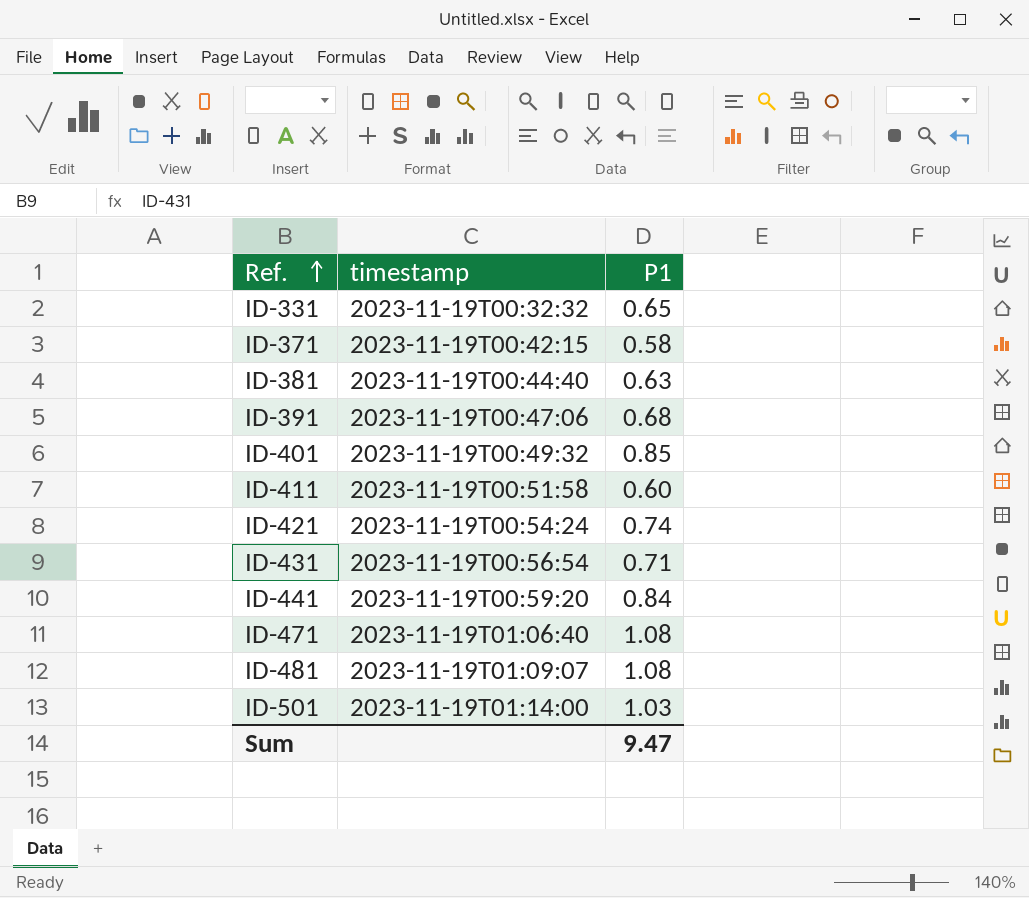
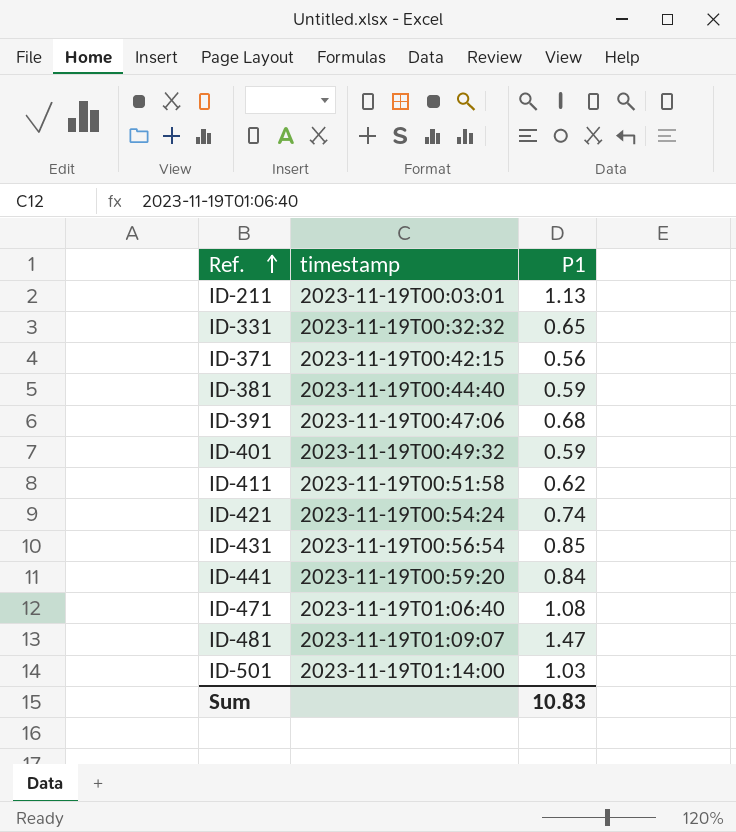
row ID-211: none -> 2023-11-19T00:03:01 | 1.13
ID-371 | P1: 0.58 -> 0.56
ID-381 | P1: 0.63 -> 0.59
ID-401 | P1: 0.85 -> 0.59
ID-411 | P1: 0.60 -> 0.62
ID-431 | P1: 0.71 -> 0.85
ID-481 | P1: 1.08 -> 1.47
Sum | P1: 9.47 -> 10.83

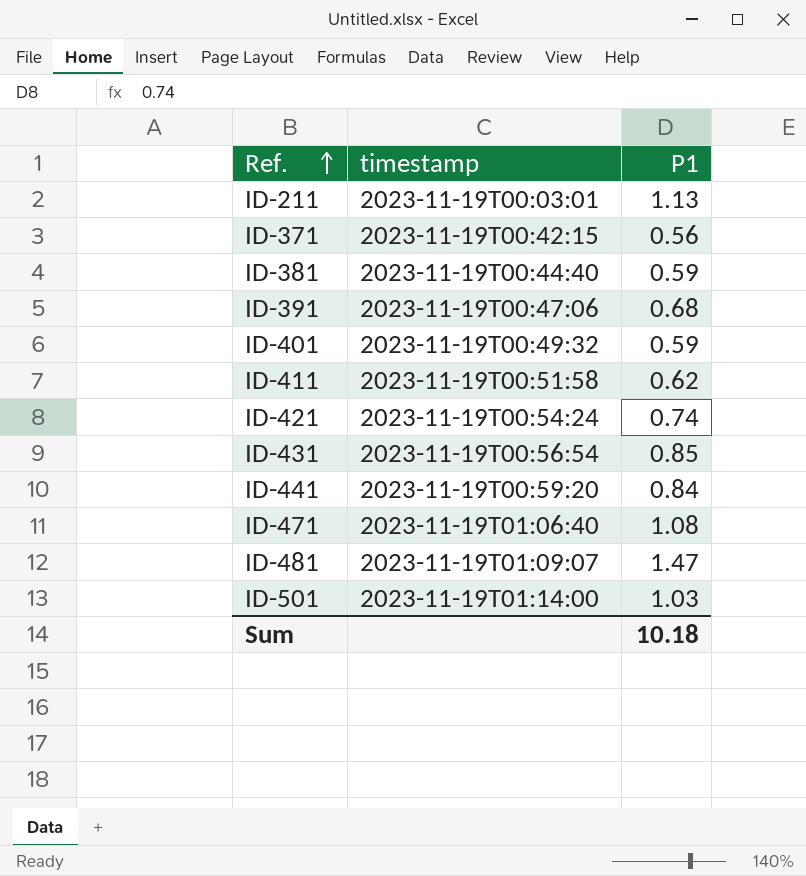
row ID-331: 2023-11-19T00:32:32 | 0.65 -> none
Sum | P1: 10.83 -> 10.18

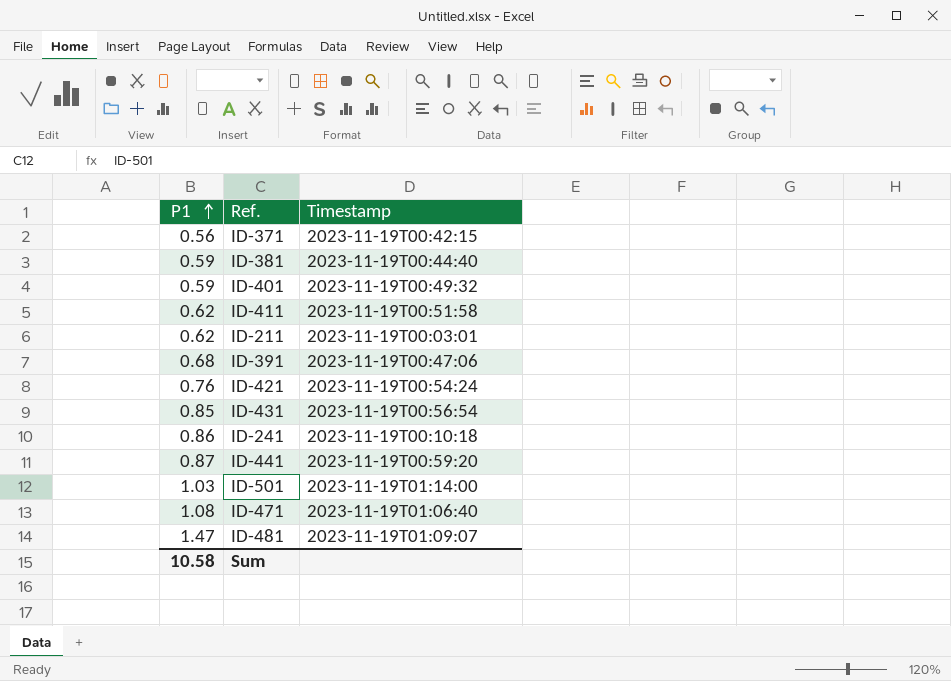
row order: Ref. ascending -> P1 ascending
column P1 | position: 3 -> 1
column name: timestamp -> Timestamp
ID-211 | P1: 1.13 -> 0.62
ID-421 | P1: 0.74 -> 0.76
row ID-241: none -> 0.86 | 2023-11-19T00:10:18
ID-441 | P1: 0.84 -> 0.87
Sum | P1: 10.18 -> 10.58

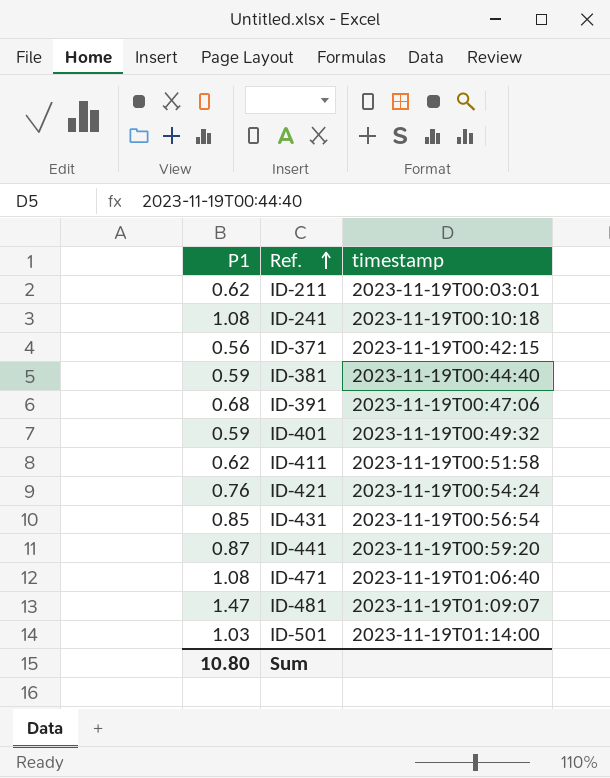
row order: P1 ascending -> Ref. ascending
column name: Timestamp -> timestamp
ID-241 | P1: 0.86 -> 1.08
Sum | P1: 10.58 -> 10.80

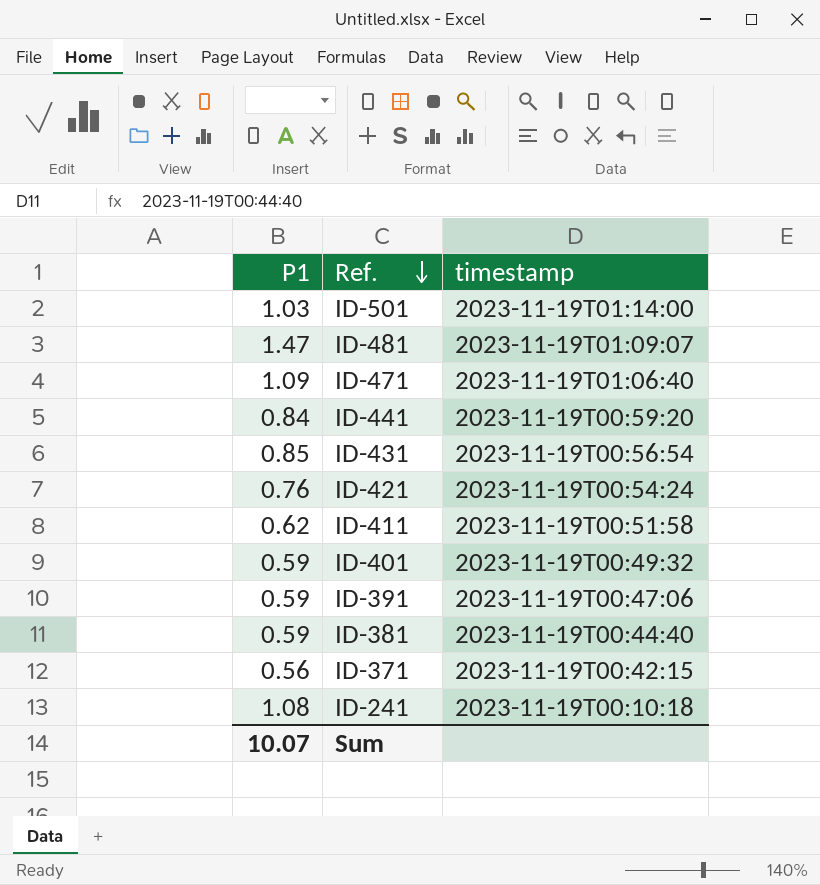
row order: Ref. ascending -> Ref. descending
row ID-211: 0.62 | 2023-11-19T00:03:01 -> none
ID-471 | P1: 1.08 -> 1.09
ID-441 | P1: 0.87 -> 0.84
ID-391 | P1: 0.68 -> 0.59
Sum | P1: 10.80 -> 10.07

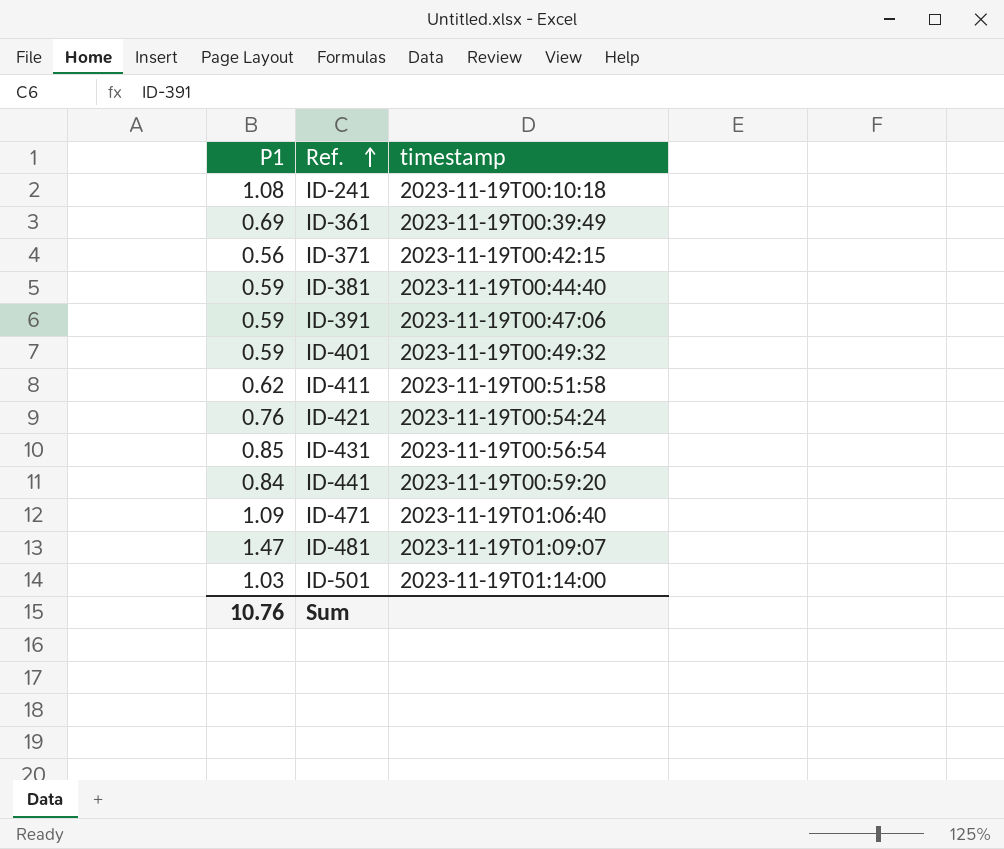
row order: Ref. descending -> Ref. ascending
row ID-361: none -> 0.69 | 2023-11-19T00:39:49
Sum | P1: 10.07 -> 10.76

